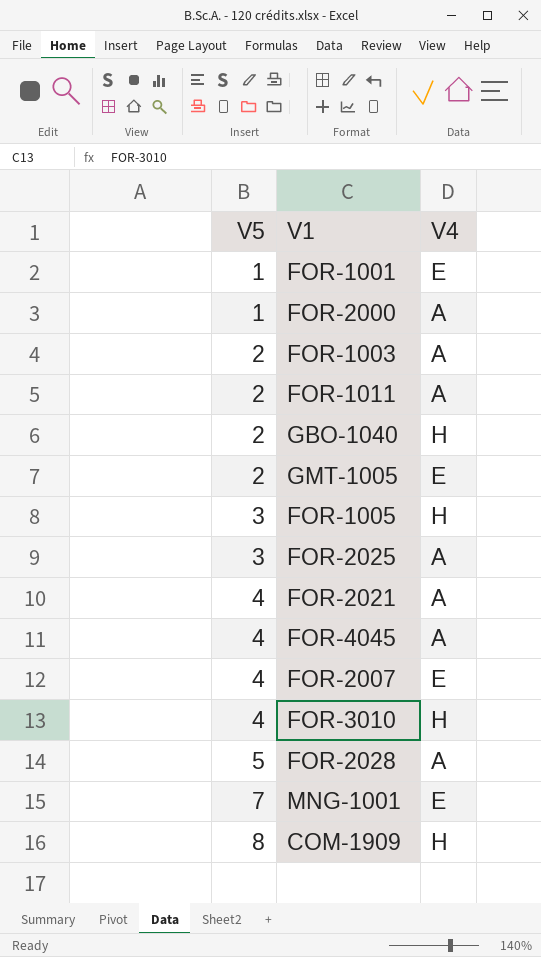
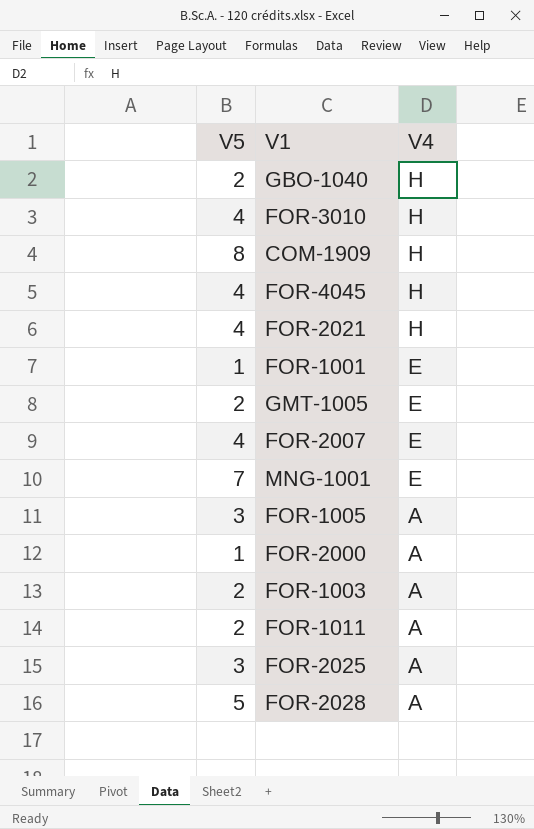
row order: V5 ascending -> V4 descending
FOR-4045 | V4: A -> H
FOR-2021 | V4: A -> H
FOR-1005 | V4: H -> A

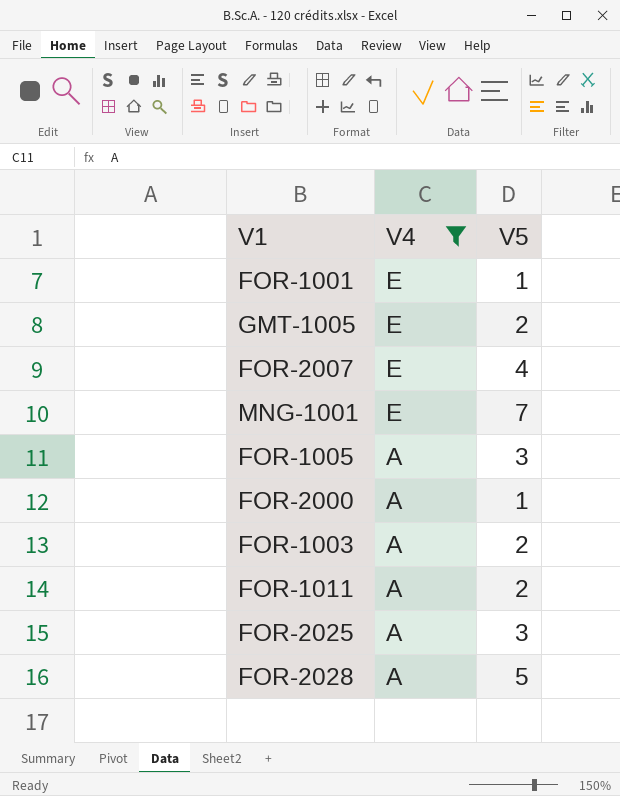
filter: none -> V4 != H
column V5 | position: 1 -> 3

